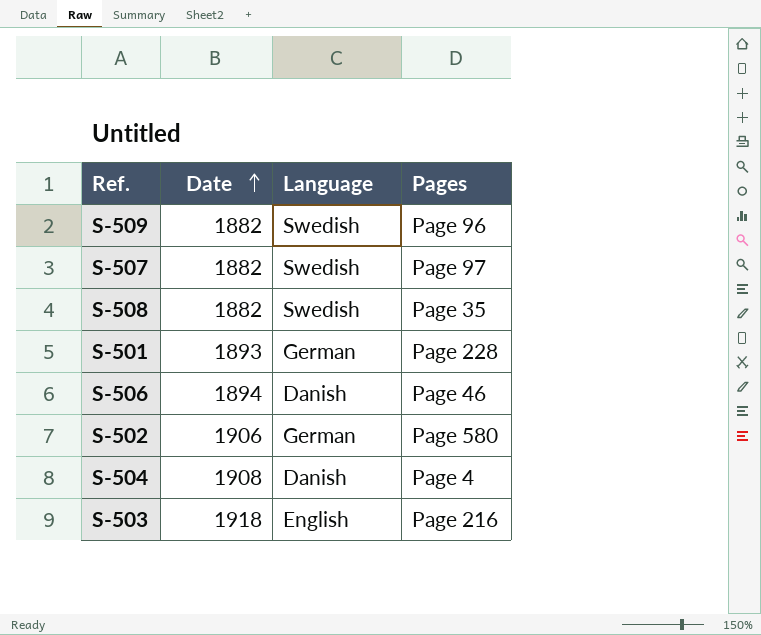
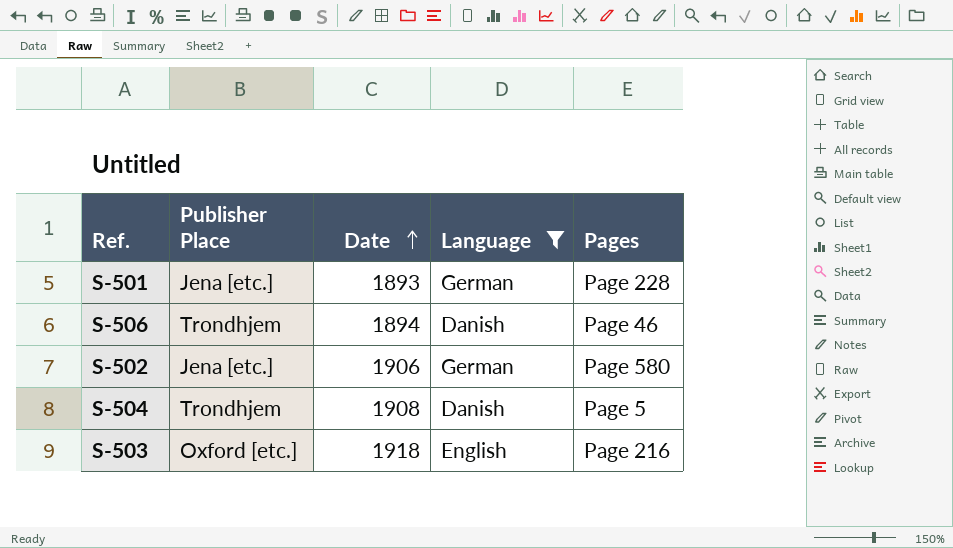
filter: none -> Language != Swedish
column Publisher Place | position: none -> 2
S-504 | Pages: Page 4 -> Page 5

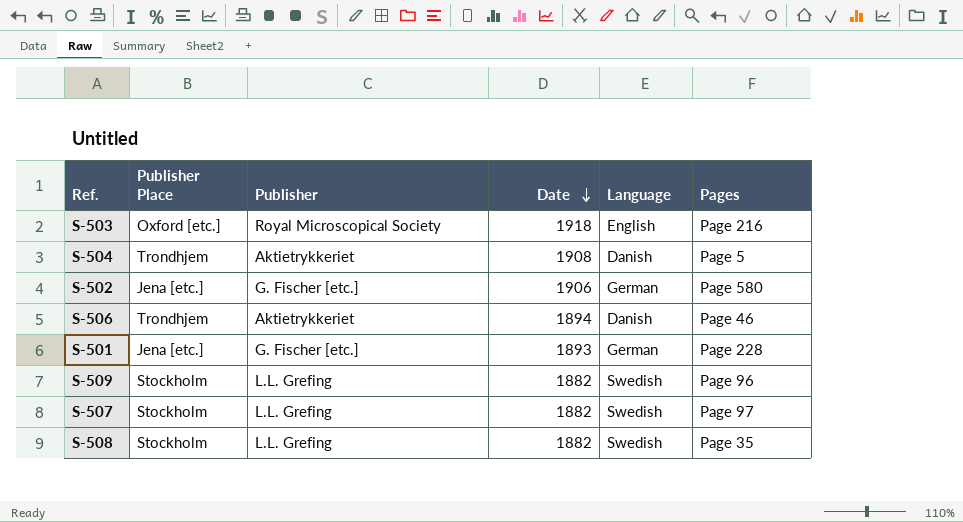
filter: Language != Swedish -> none
row order: Date ascending -> Date descending
column Publisher | position: none -> 3

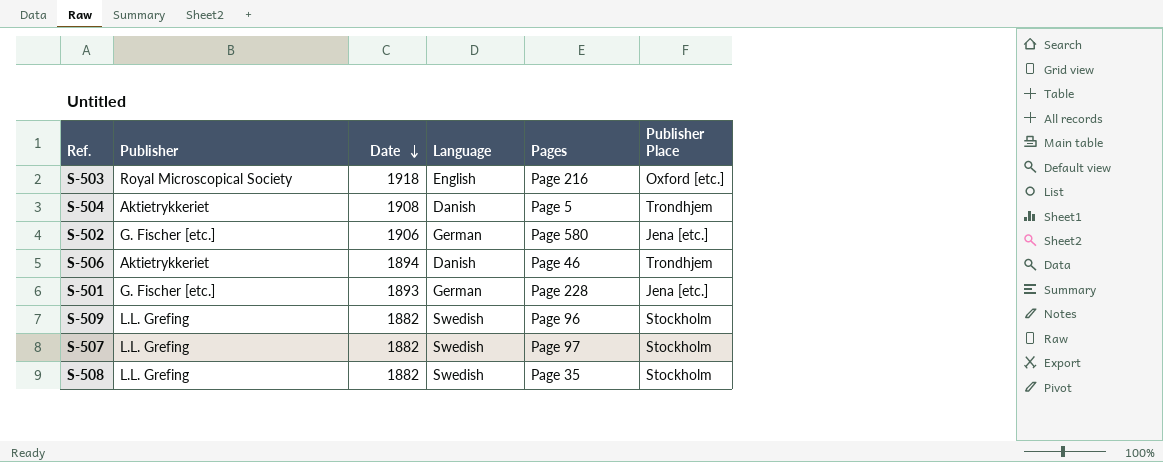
column Publisher Place | position: 2 -> 6

